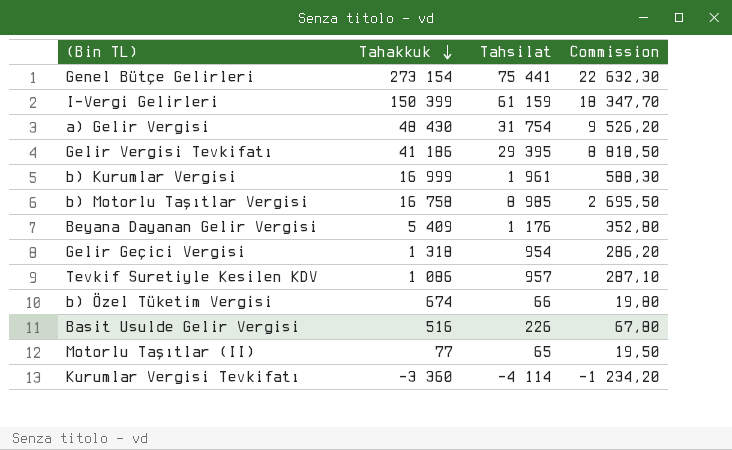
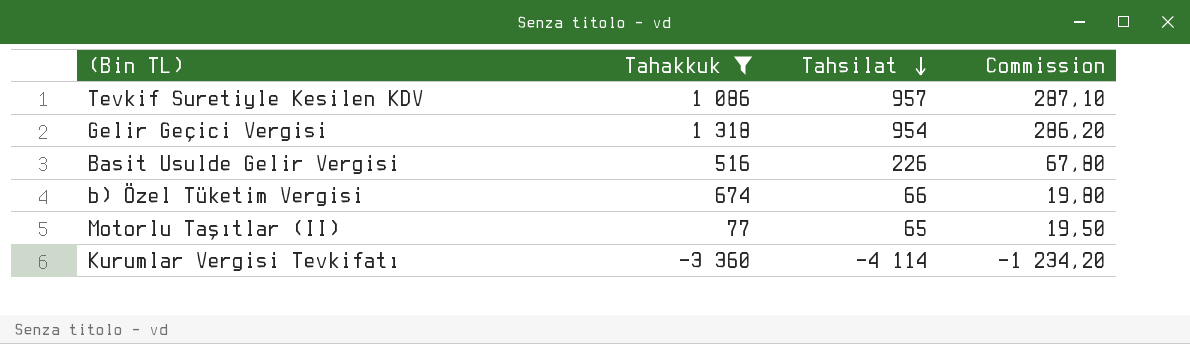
filter: none -> Tahakkuk <= 1 318
row order: Tahakkuk descending -> Tahsilat descending

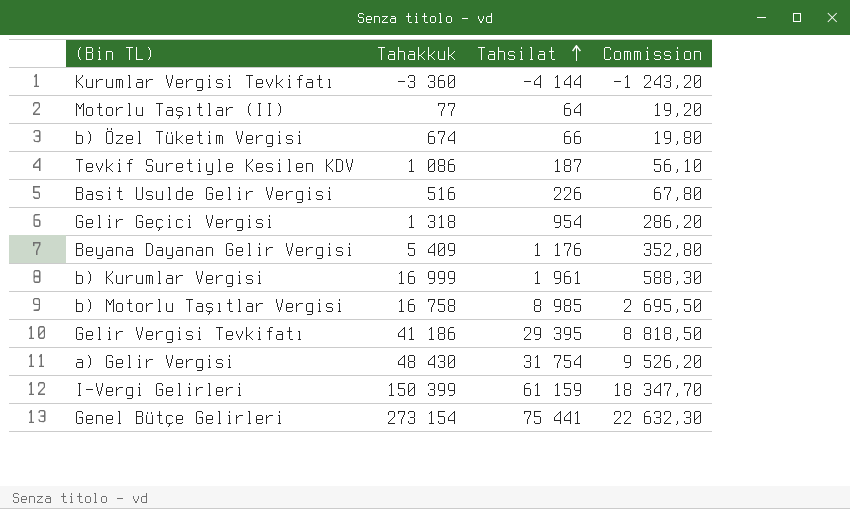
filter: Tahakkuk <= 1 318 -> none
row order: Tahsilat descending -> Tahsilat ascending
Kurumlar Vergisi Tevkifatı | Tahsilat: -4 114 -> -4 144
Kurumlar Vergisi Tevkifatı | Commission: -1 234,20 -> -1 243,20
Motorlu Taşıtlar (II) | Tahsilat: 65 -> 64
Motorlu Taşıtlar (II) | Commission: 19,50 -> 19,20
Tevkif Suretiyle Kesilen KDV | Tahsilat: 957 -> 187
Tevkif Suretiyle Kesilen KDV | Commission: 287,10 -> 56,10

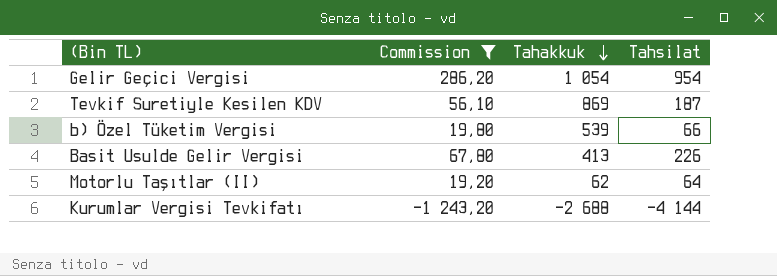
filter: none -> Commission <= 286,20
row order: Tahsilat ascending -> Tahakkuk descending
column Commission | position: 4 -> 2
Gelir Geçici Vergisi | Tahakkuk: 1 318 -> 1 054
Tevkif Suretiyle Kesilen KDV | Tahakkuk: 1 086 -> 869
b) Özel Tüketim Vergisi | Tahakkuk: 674 -> 539
Basit Usulde Gelir Vergisi | Tahakkuk: 516 -> 413
Motorlu Taşıtlar (II) | Tahakkuk: 77 -> 62
Kurumlar Vergisi Tevkifatı | Tahakkuk: -3 360 -> -2 688

